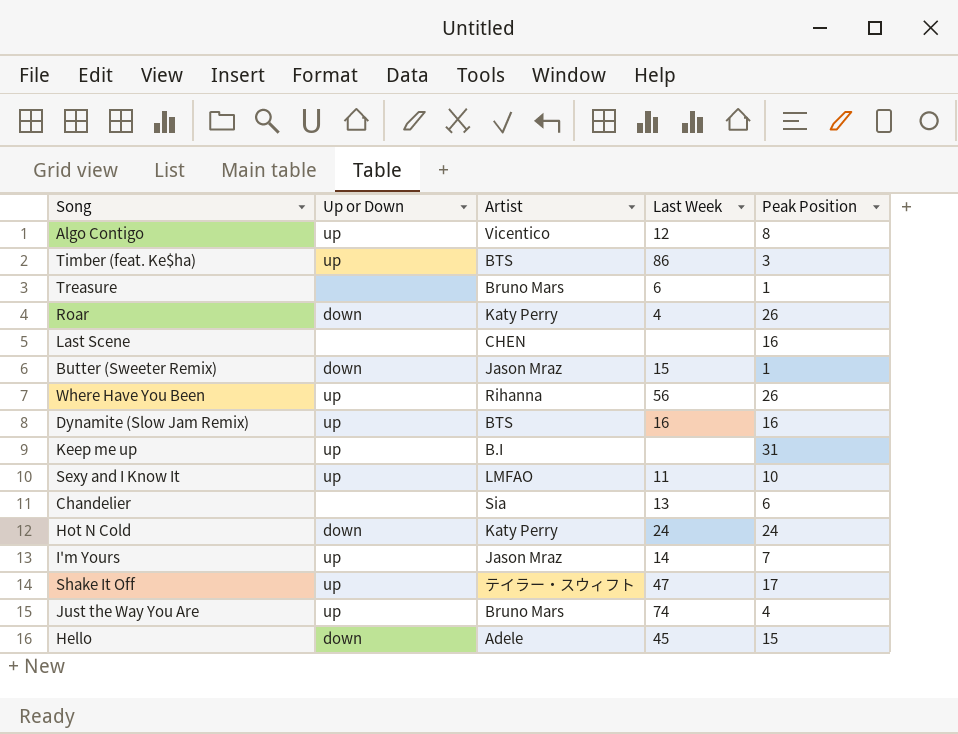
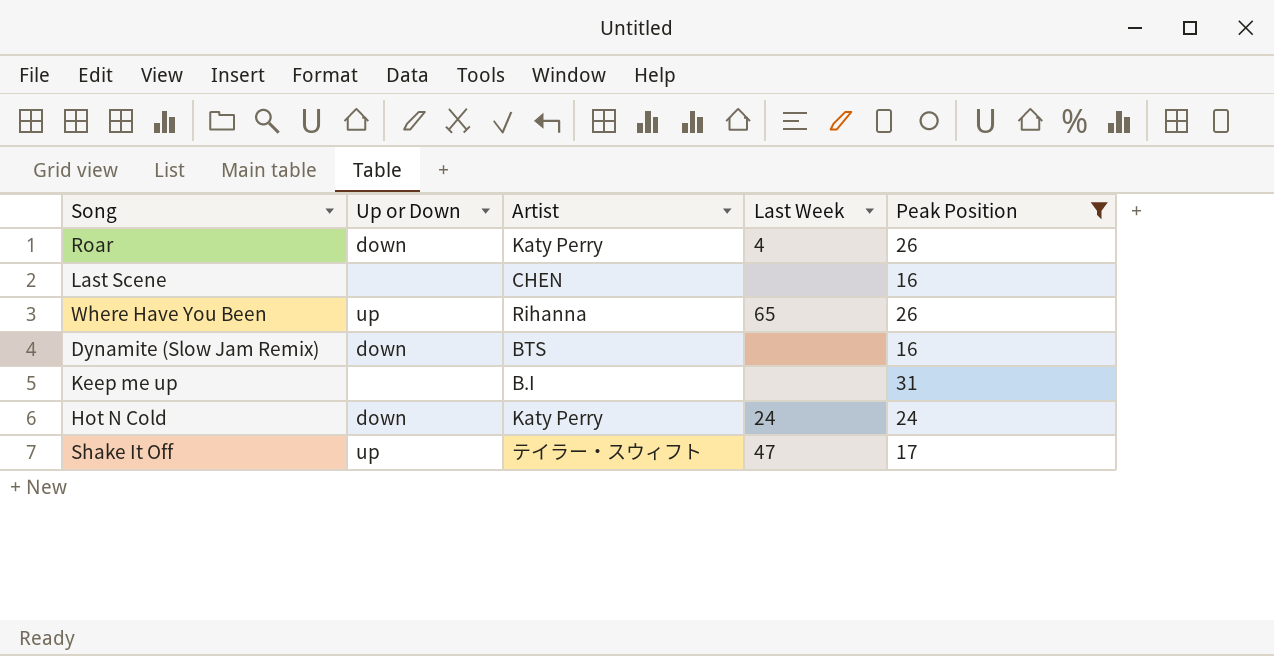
filter: none -> Peak Position >= 16
Where Have You Been | Last Week: 56 -> 65
Dynamite (Slow Jam Remix) | Up or Down: up -> down
Dynamite (Slow Jam Remix) | Last Week: 16 -> none
Keep me up | Up or Down: up -> none

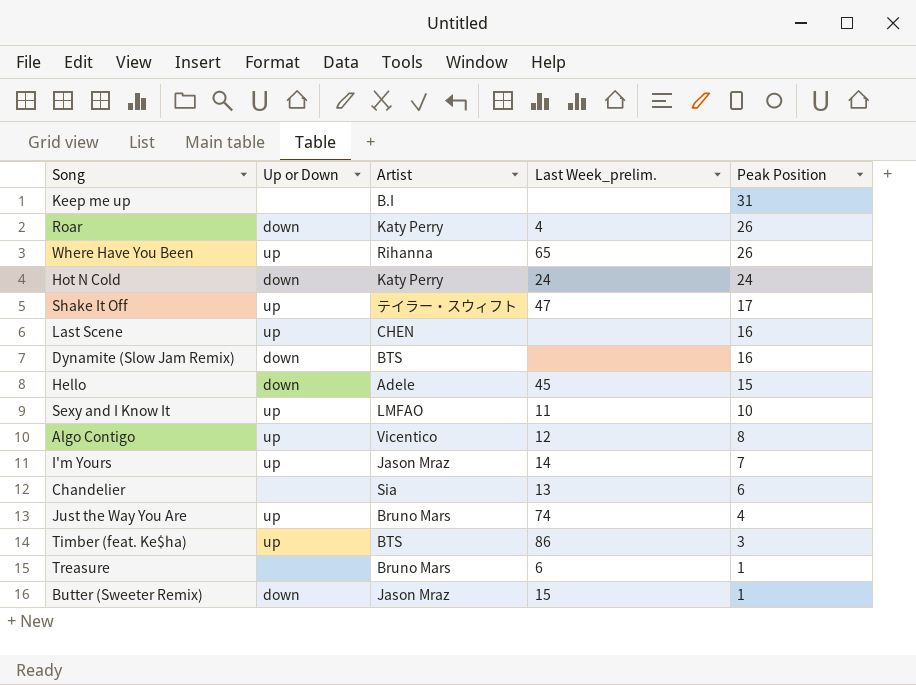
filter: Peak Position >= 16 -> none
row order: none -> Peak Position descending
column name: Last Week -> Last Week_prelim.
Last Scene | Up or Down: none -> up

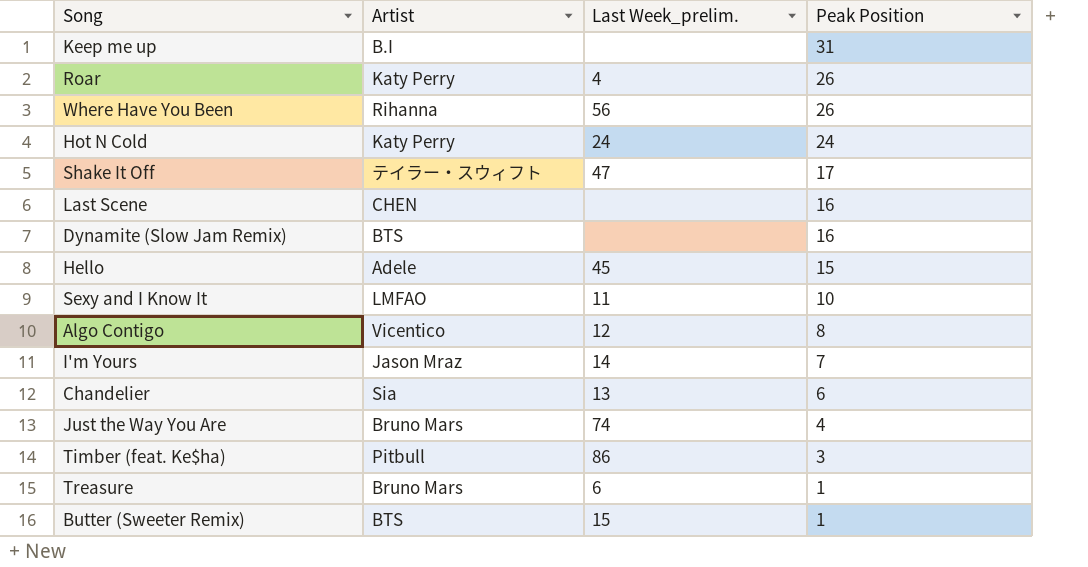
column Up or Down | position: 2 -> none
Where Have You Been | Last Week_prelim.: 65 -> 56
Timber (feat. Ke$ha) | Artist: BTS -> Pitbull
Butter (Sweeter Remix) | Artist: Jason Mraz -> BTS

